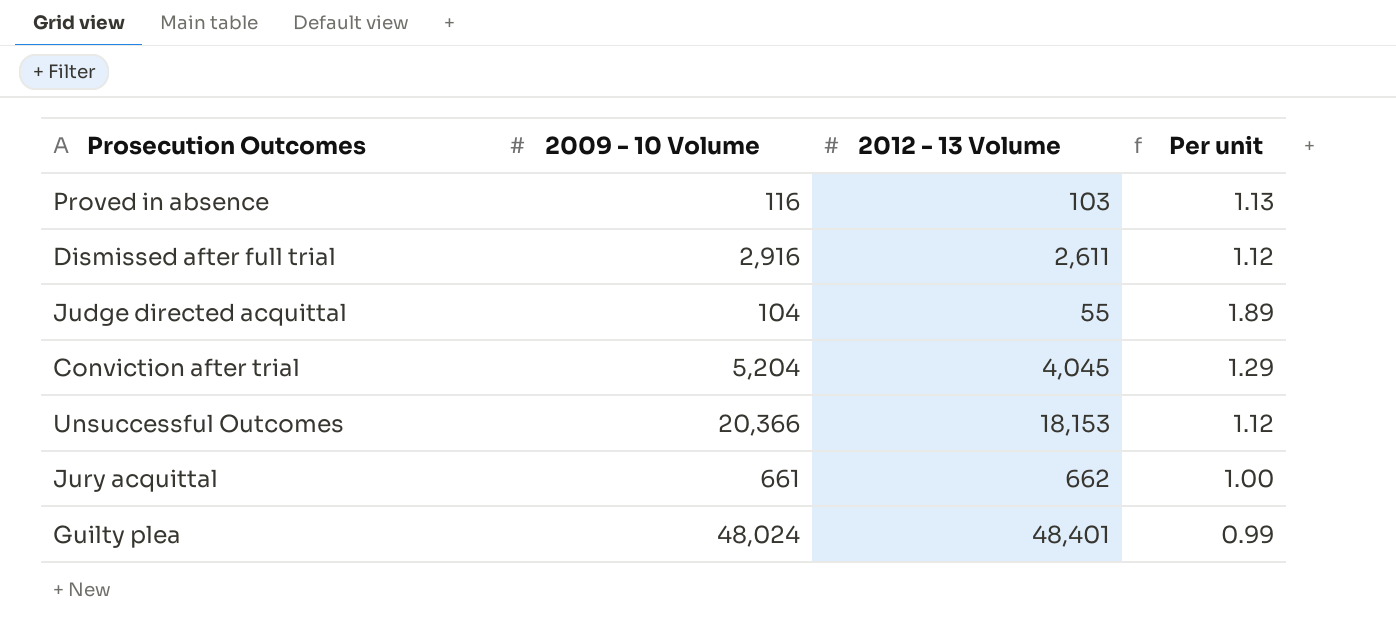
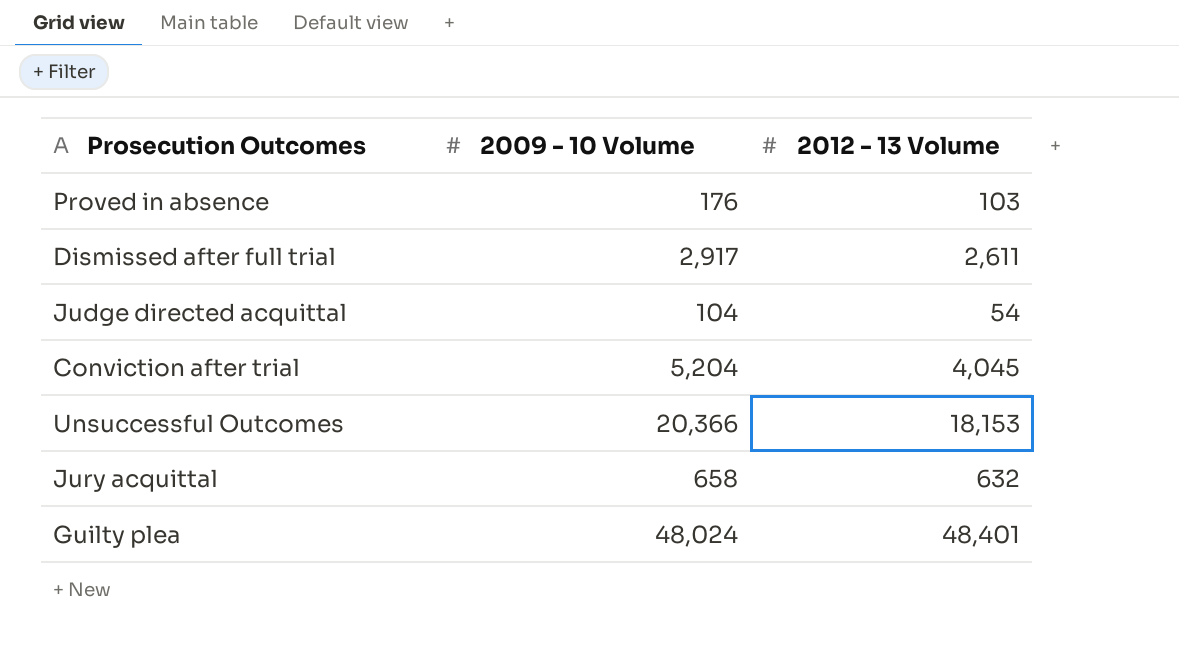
column Per unit | formula: [2009 - 10 Volume] / [2012 - 13 Volume] -> none
Proved in absence | 2009 - 10 Volume: 116 -> 176
Dismissed after full trial | 2009 - 10 Volume: 2,916 -> 2,917
Judge directed acquittal | 2012 - 13 Volume: 55 -> 54
Jury acquittal | 2009 - 10 Volume: 661 -> 658
Jury acquittal | 2012 - 13 Volume: 662 -> 632

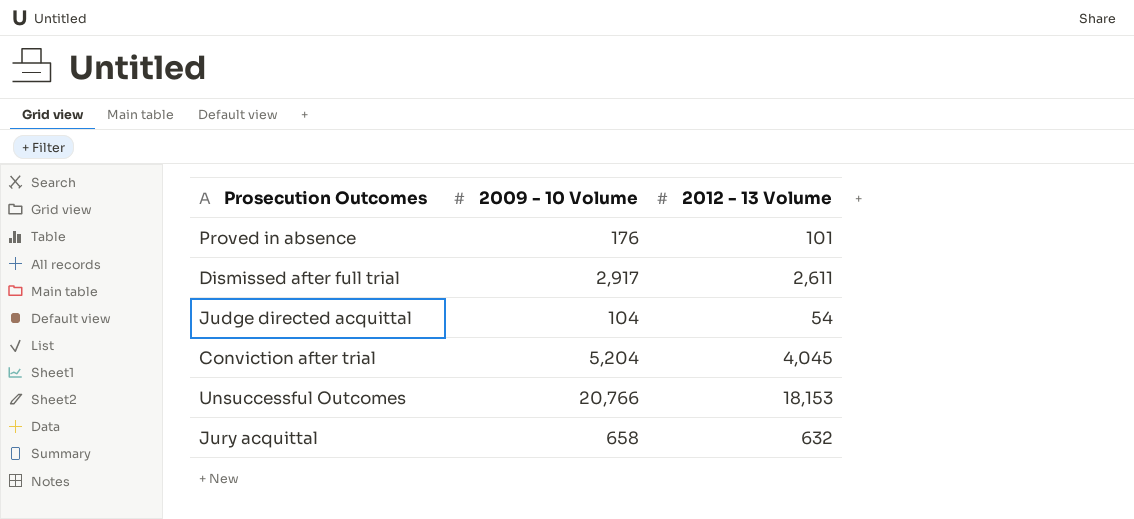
row Guilty plea: 48,024 | 48,401 -> none
Proved in absence | 2012 - 13 Volume: 103 -> 101
Unsuccessful Outcomes | 2009 - 10 Volume: 20,366 -> 20,766

